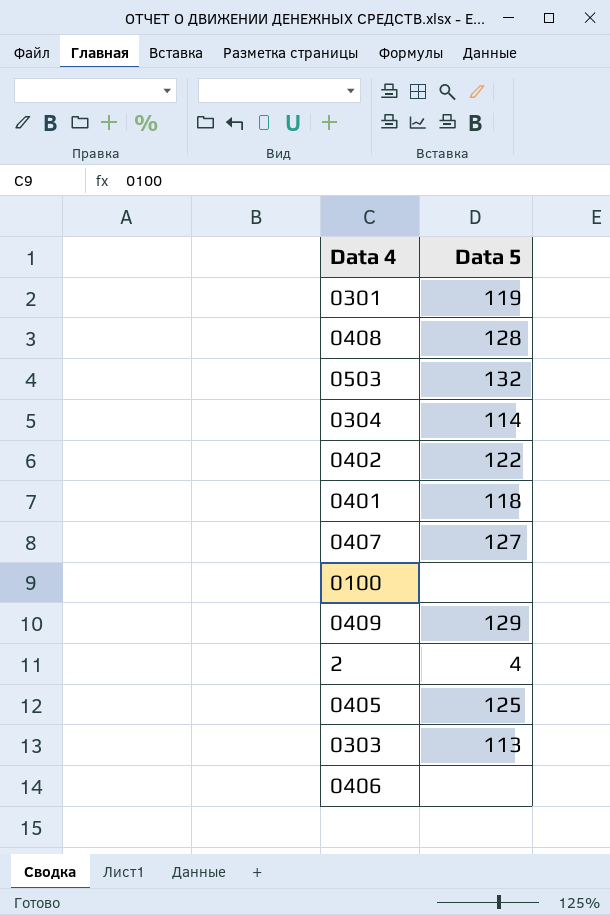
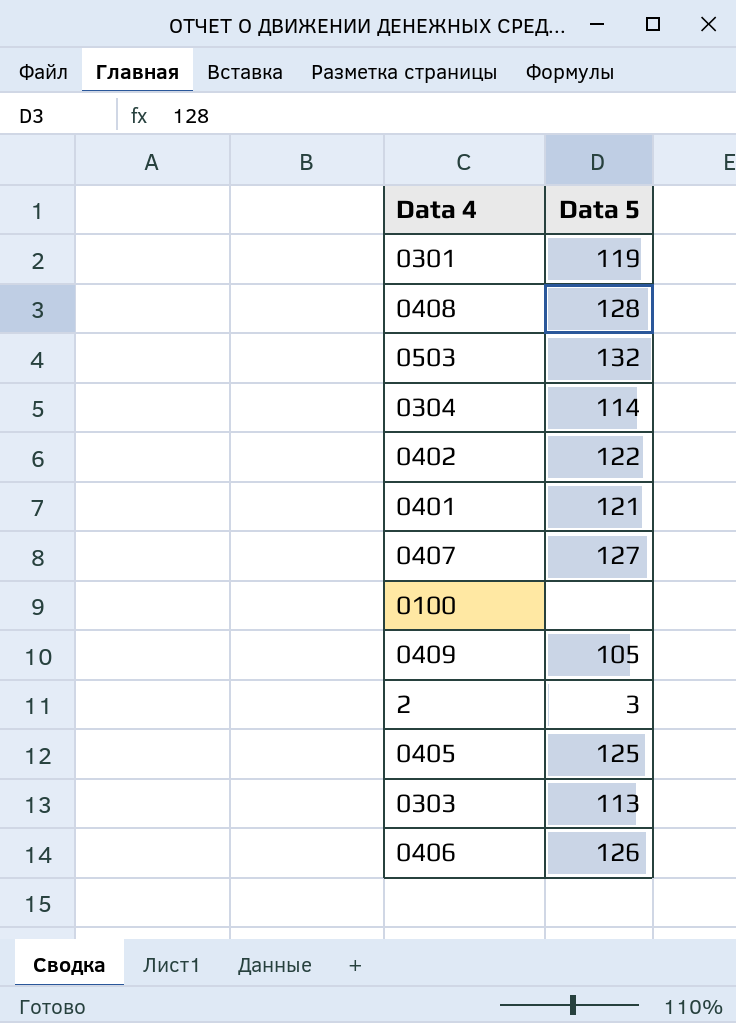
0401 | Data 5: 118 -> 121
0409 | Data 5: 129 -> 105
2 | Data 5: 4 -> 3
0406 | Data 5: none -> 126

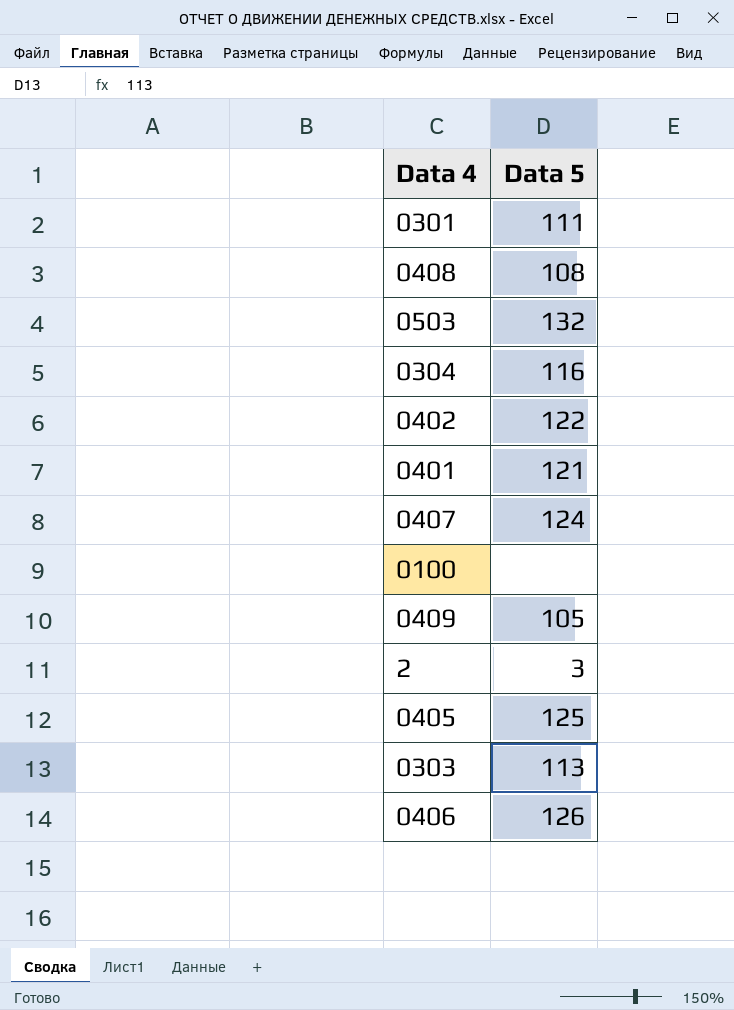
0301 | Data 5: 119 -> 111
0408 | Data 5: 128 -> 108
0304 | Data 5: 114 -> 116
0407 | Data 5: 127 -> 124

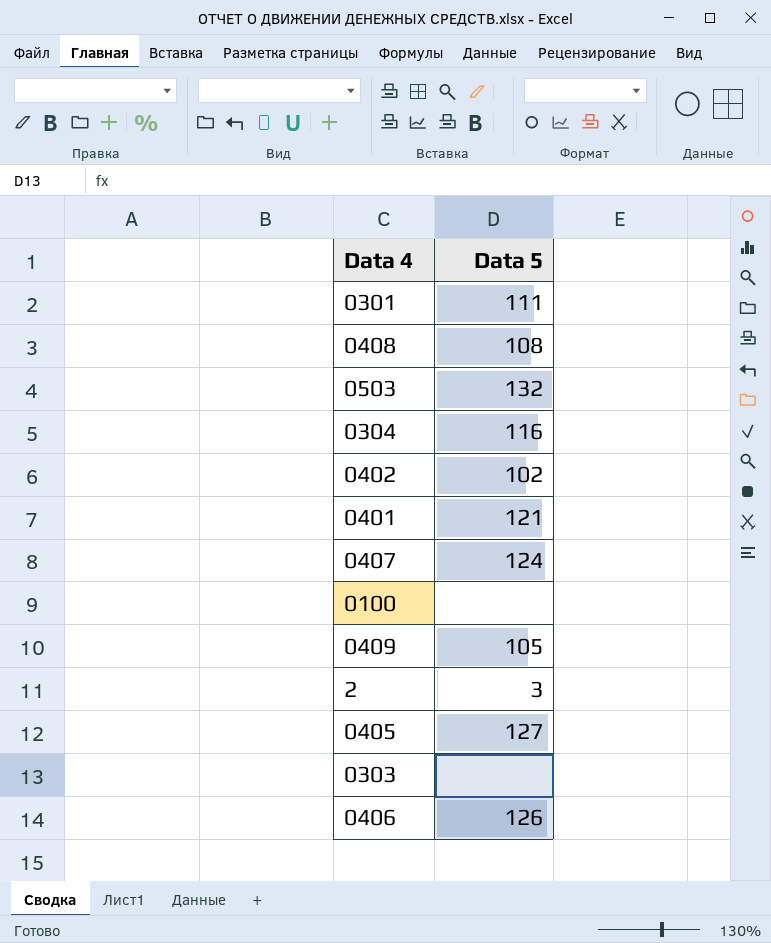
0402 | Data 5: 122 -> 102
0405 | Data 5: 125 -> 127
0303 | Data 5: 113 -> none

